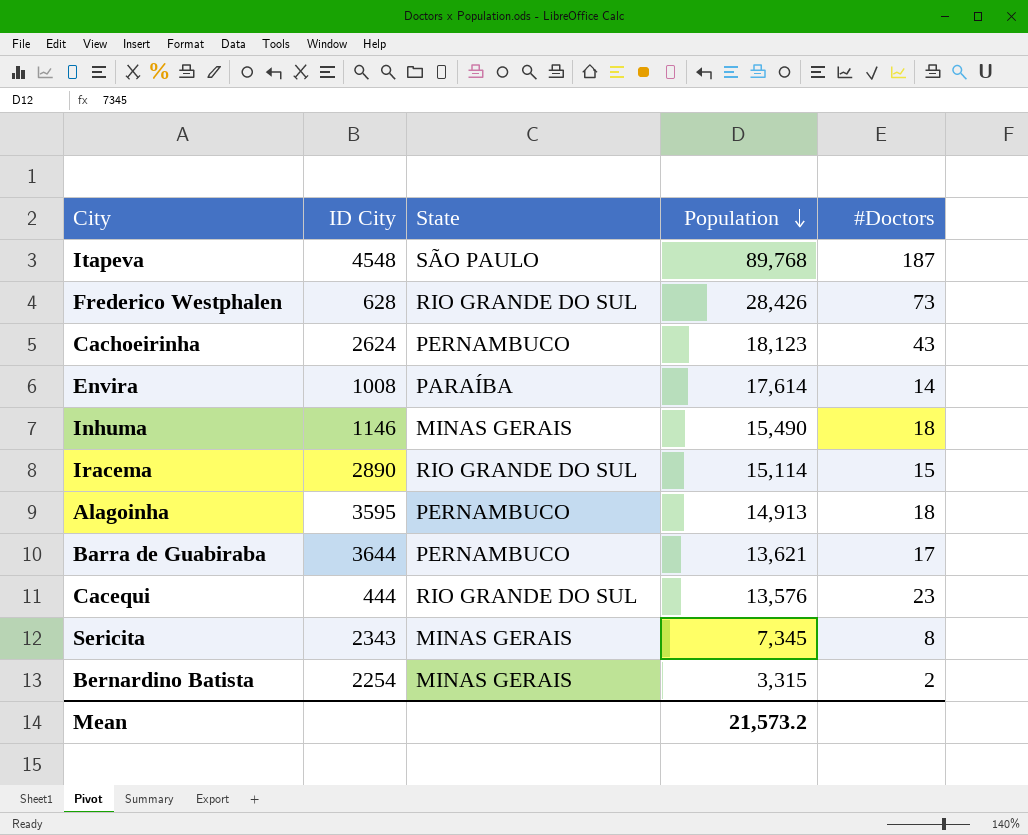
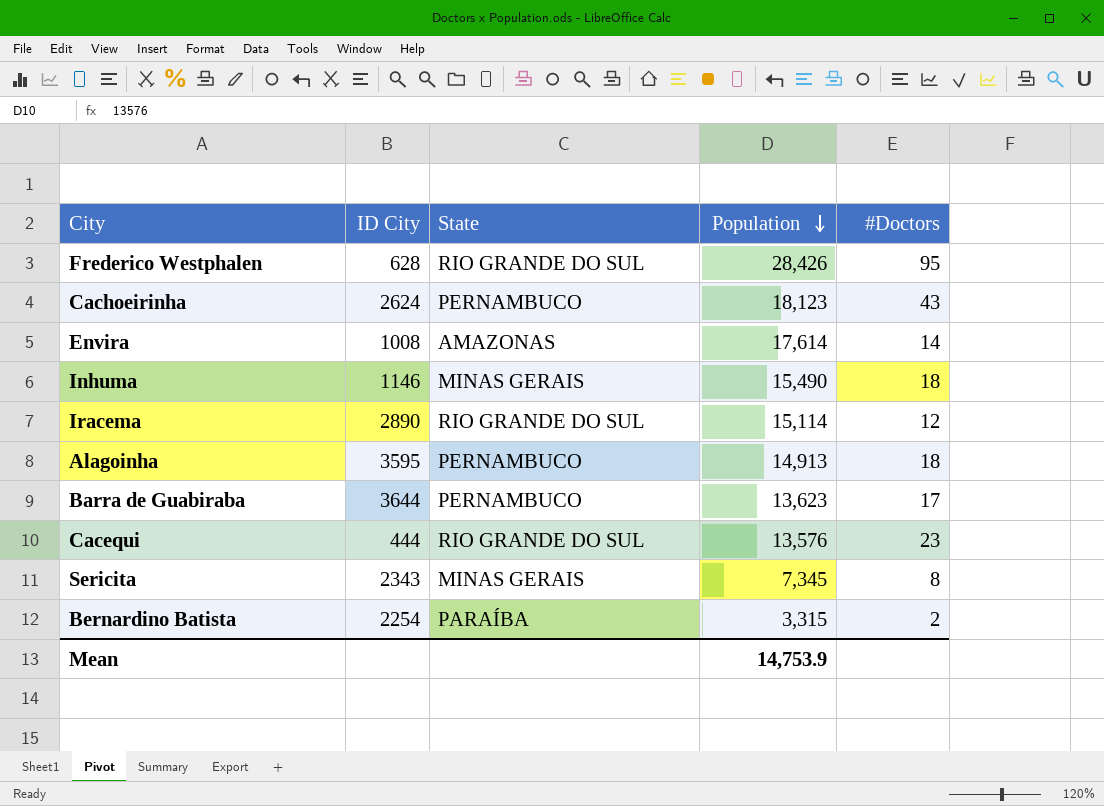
row Itapeva: 4548 | SÃO PAULO | 89,768 | 187 -> none
Frederico Westphalen | #Doctors: 73 -> 95
Envira | State: PARAÍBA -> AMAZONAS
Iracema | #Doctors: 15 -> 12
Barra de Guabiraba | Population: 13,621 -> 13,623
Bernardino Batista | State: MINAS GERAIS -> PARAÍBA
Mean | Population: 21,573.2 -> 14,753.9

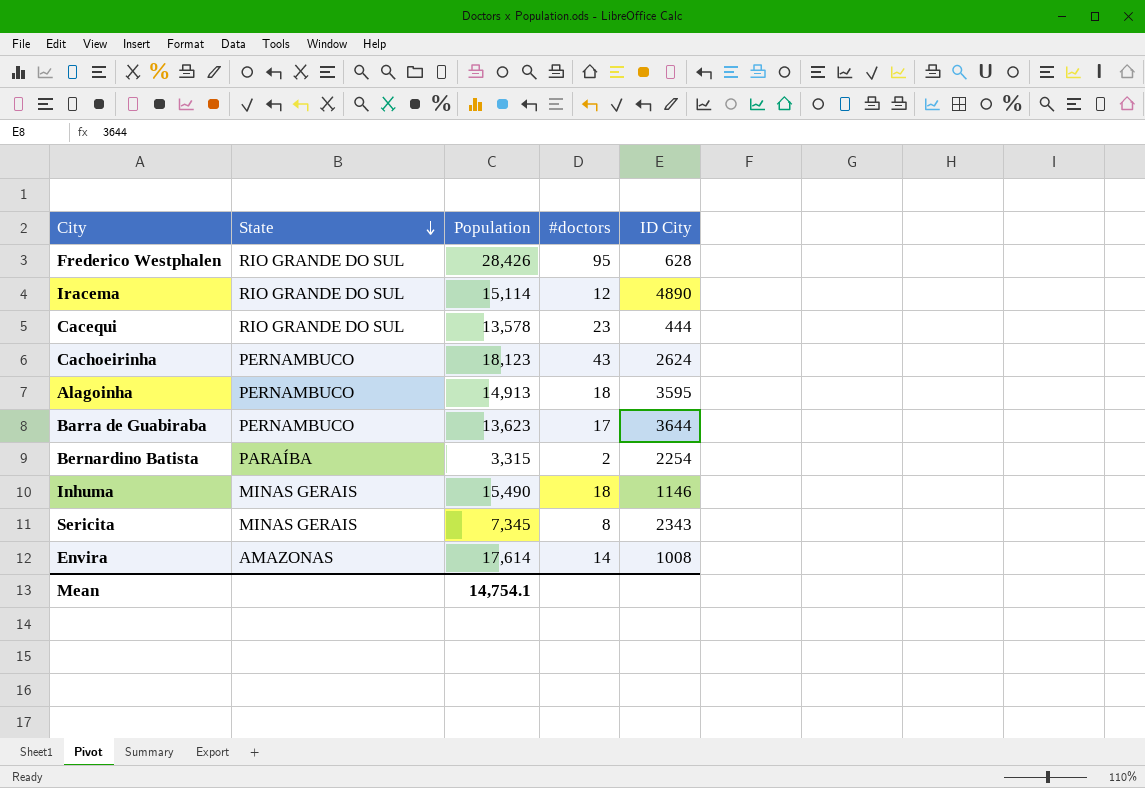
row order: Population descending -> State descending
column name: #Doctors -> #doctors
column ID City | position: 2 -> 5
Iracema | ID City: 2890 -> 4890
Cacequi | Population: 13,576 -> 13,578
Mean | Population: 14,753.9 -> 14,754.1

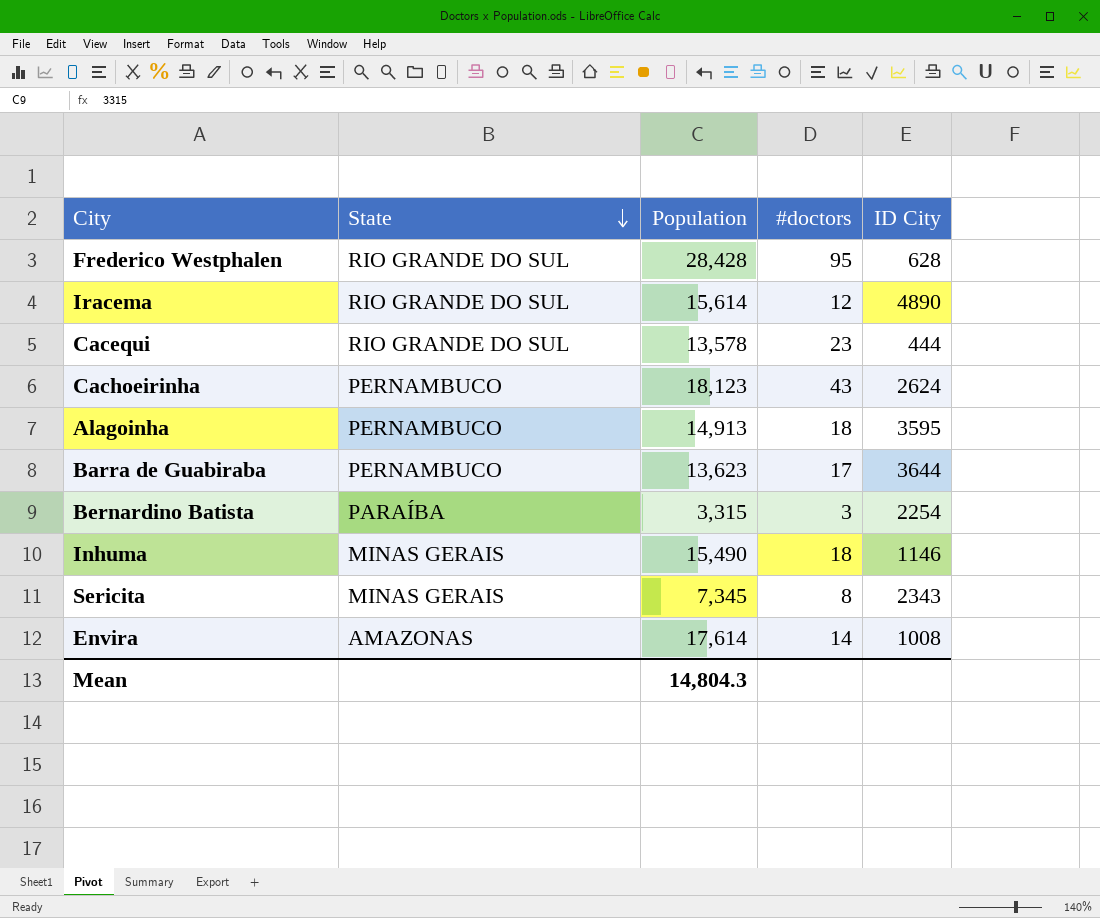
Frederico Westphalen | Population: 28,426 -> 28,428
Iracema | Population: 15,114 -> 15,614
Bernardino Batista | #doctors: 2 -> 3
Mean | Population: 14,754.1 -> 14,804.3

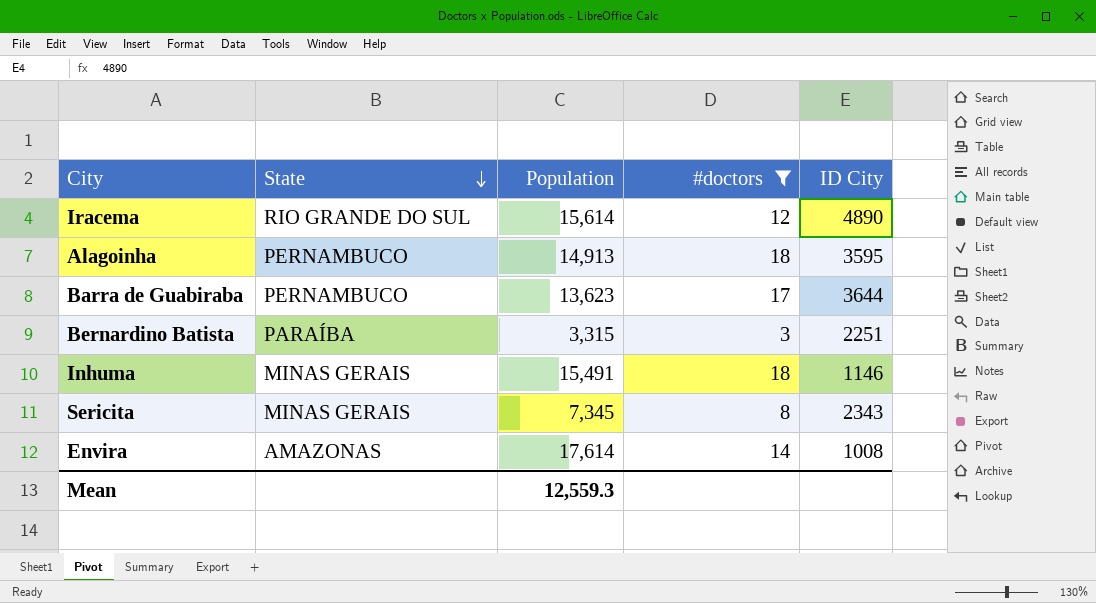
filter: none -> #doctors <= 18
Bernardino Batista | ID City: 2254 -> 2251
Inhuma | Population: 15,490 -> 15,491
Mean | Population: 14,804.3 -> 12,559.3

